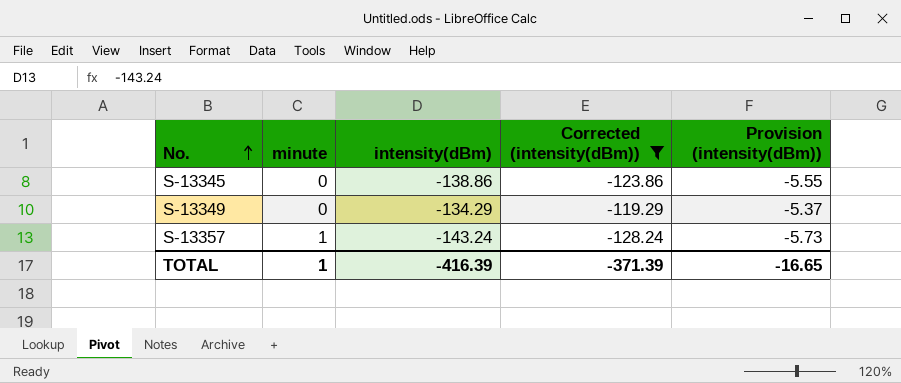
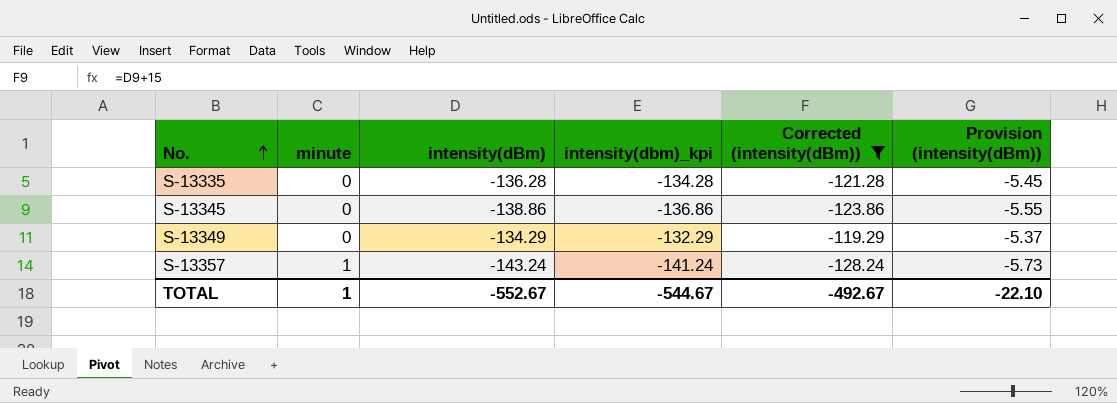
column intensity(dbm)_kpi | formula: none -> [intensity(dBm)] + 2
row S-13335: none -> 0 | -136.28 | -134.28 | -121.28 | -5.45
TOTAL | intensity(dBm): -416.39 -> -552.67
TOTAL | Corrected (intensity(dBm)): -371.39 -> -492.67
TOTAL | Provision (intensity(dBm)): -16.65 -> -22.10

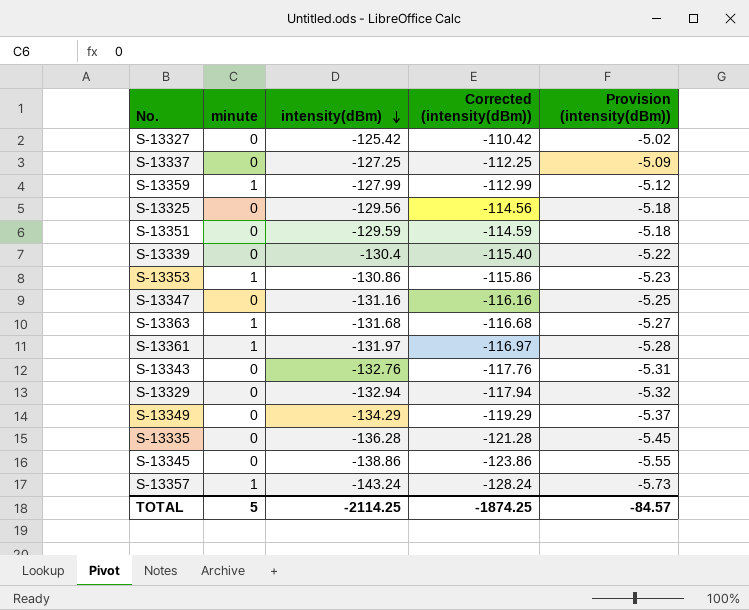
filter: Corrected (intensity(dBm)) <= -119.29 -> none
row order: No. ascending -> intensity(dBm) descending
column intensity(dbm)_kpi | formula: [intensity(dBm)] + 2 -> none
TOTAL | minute: 1 -> 5
TOTAL | intensity(dBm): -552.67 -> -2114.25
TOTAL | Corrected (intensity(dBm)): -492.67 -> -1874.25
TOTAL | Provision (intensity(dBm)): -22.10 -> -84.57

